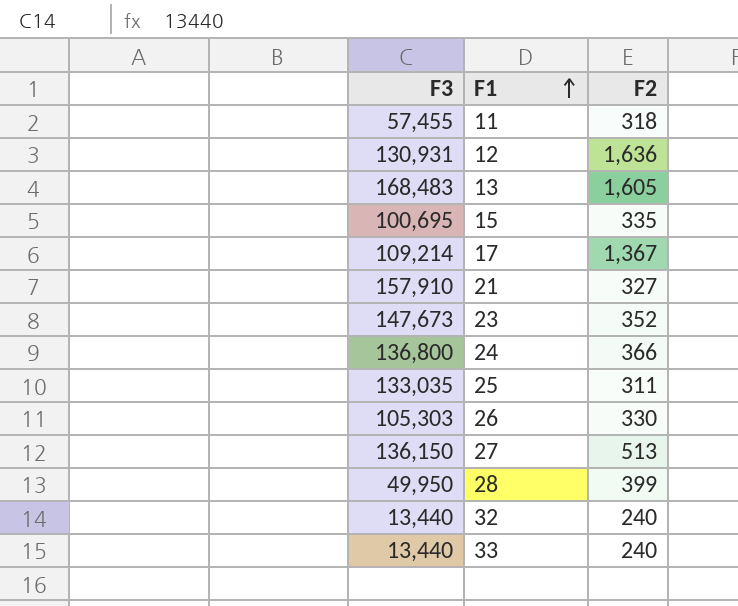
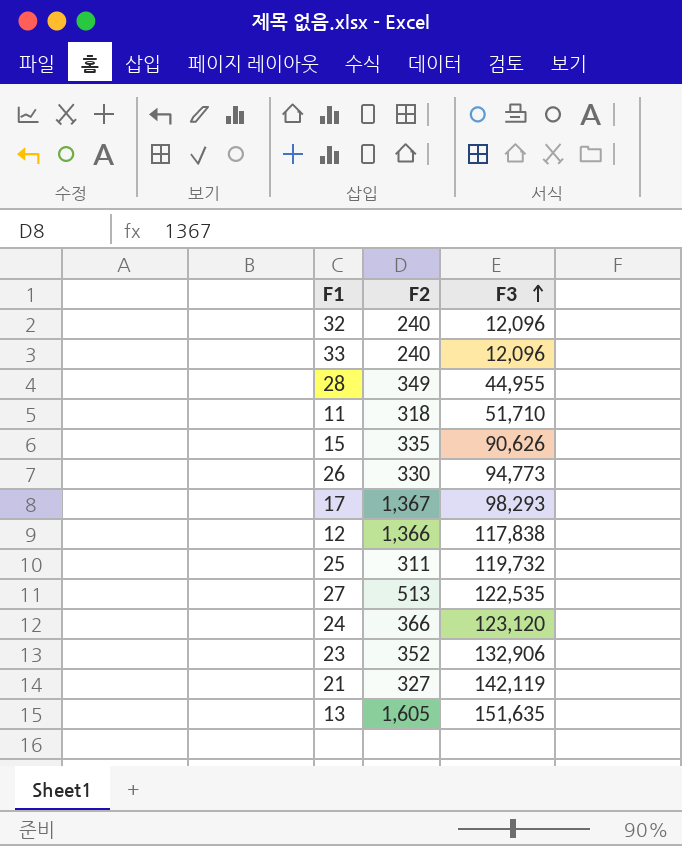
row order: F1 ascending -> F3 ascending
column F3 | position: 1 -> 3
32 | F3: 13,440 -> 12,096
33 | F3: 13,440 -> 12,096
28 | F2: 399 -> 349
28 | F3: 49,950 -> 44,955
11 | F3: 57,455 -> 51,710
15 | F3: 100,695 -> 90,626
26 | F3: 105,303 -> 94,773
17 | F3: 109,214 -> 98,293
12 | F2: 1,636 -> 1,366
12 | F3: 130,931 -> 117,838
25 | F3: 133,035 -> 119,732
27 | F3: 136,150 -> 122,535
24 | F3: 136,800 -> 123,120
23 | F3: 147,673 -> 132,906
21 | F3: 157,910 -> 142,119
13 | F3: 168,483 -> 151,635

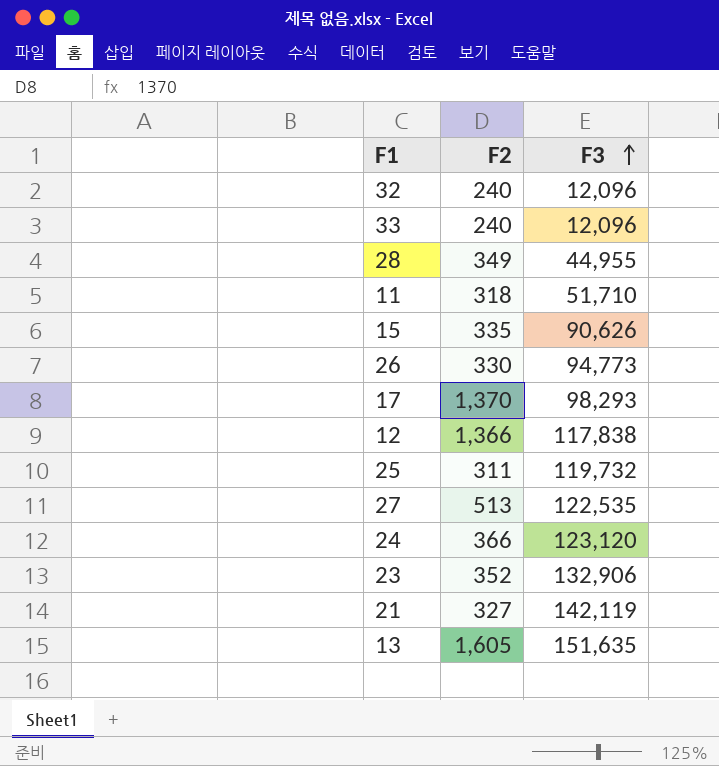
17 | F2: 1,367 -> 1,370

